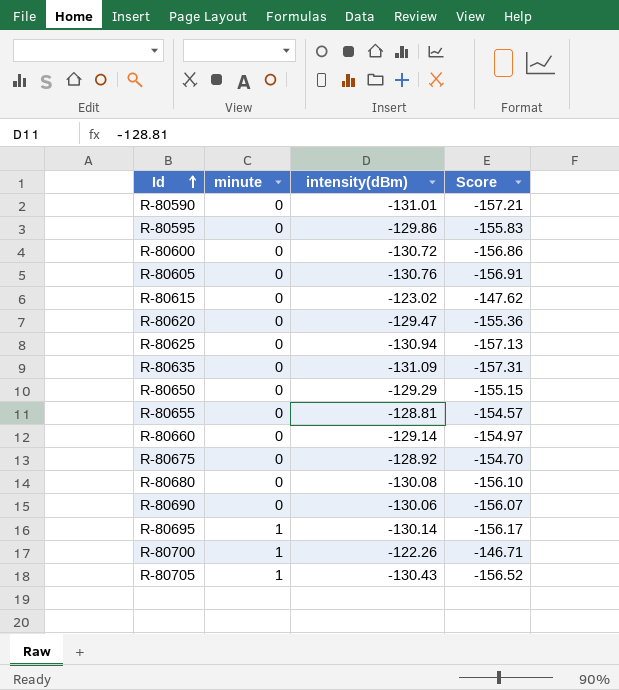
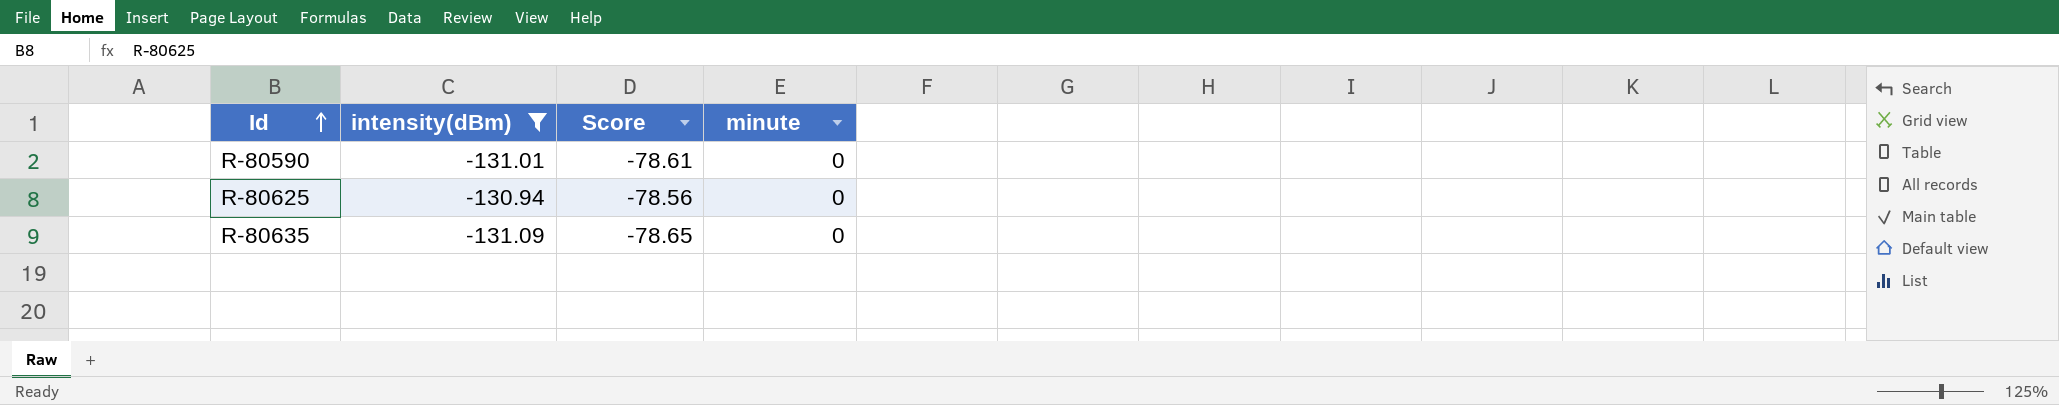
filter: none -> intensity(dBm) <= -130.94
column Score | formula: [intensity(dBm)] * 1.2 -> [intensity(dBm)] * 0.6
column minute | position: 2 -> 4

